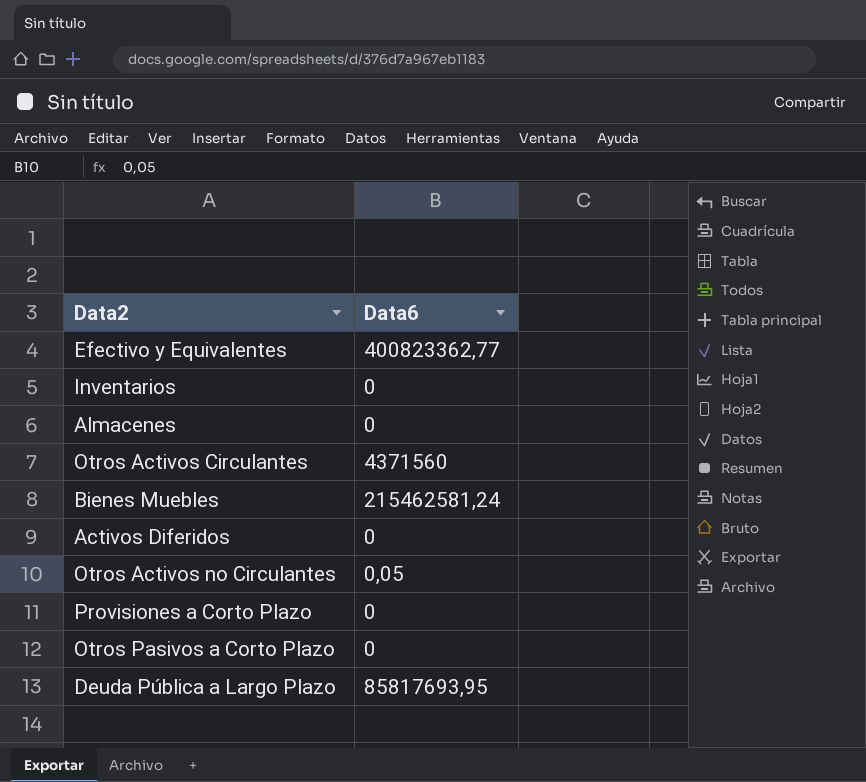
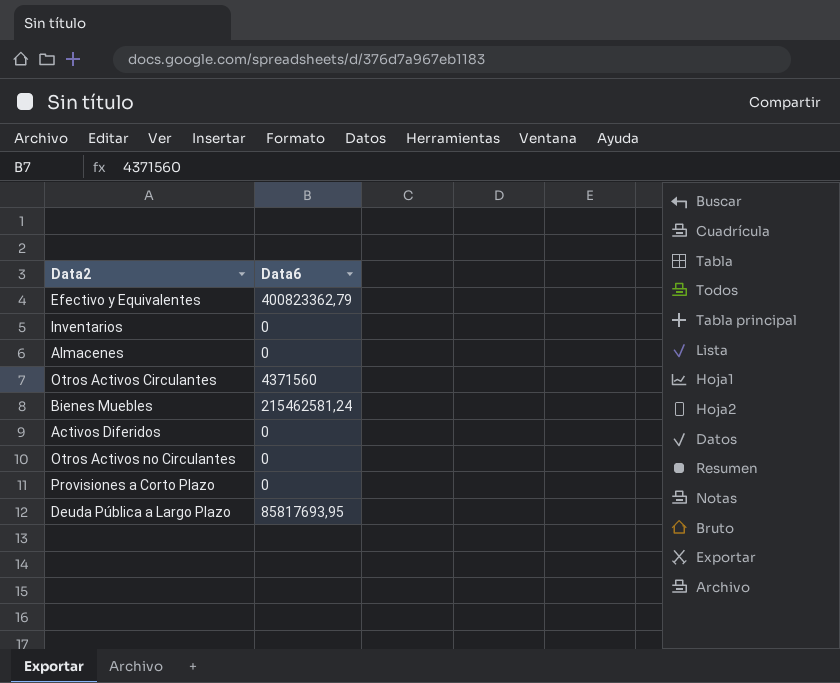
row Otros Pasivos a Corto Plazo: 0 -> none
Efectivo y Equivalentes | Data6: 400823362,77 -> 400823362,79
Otros Activos no Circulantes | Data6: 0,05 -> 0

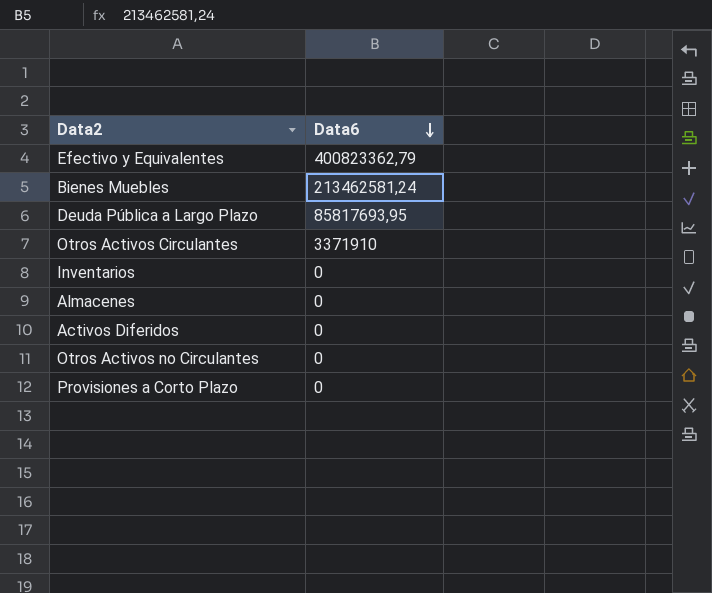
row order: none -> Data6 descending
Bienes Muebles | Data6: 215462581,24 -> 213462581,24
Otros Activos Circulantes | Data6: 4371560 -> 3371910

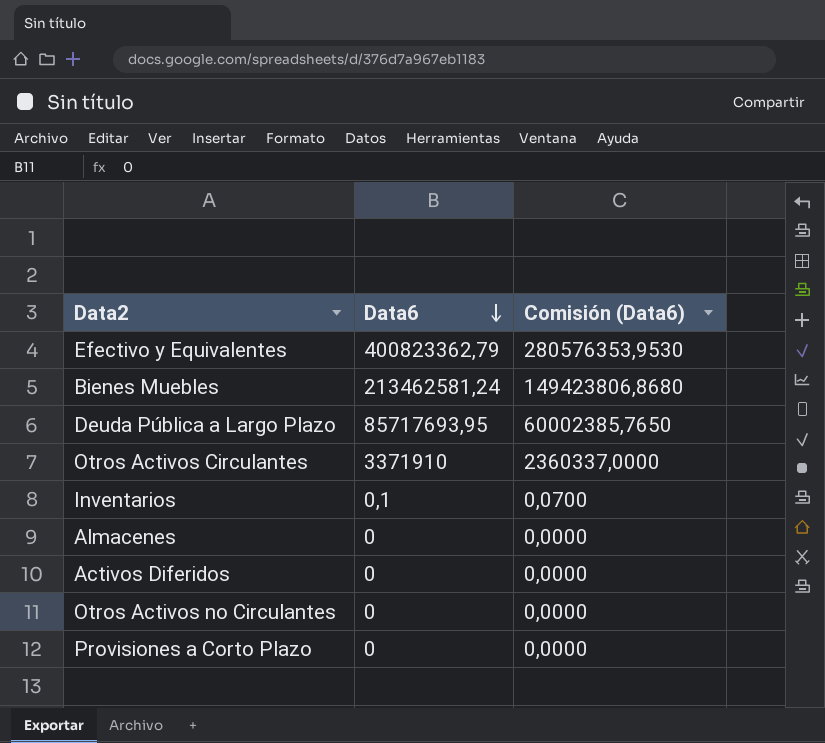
column Comisión (Data6) | formula: none -> [Data6] * 0,7
Deuda Pública a Largo Plazo | Data6: 85817693,95 -> 85717693,95
Inventarios | Data6: 0 -> 0,1

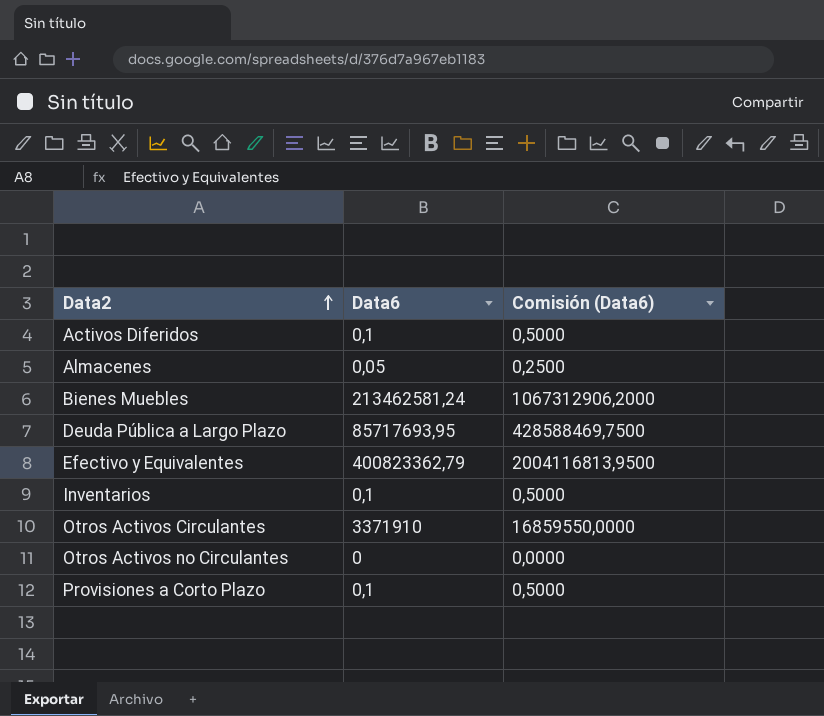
row order: Data6 descending -> Data2 ascending
column Comisión (Data6) | formula: [Data6] * 0,7 -> [Data6] * 5
Activos Diferidos | Data6: 0 -> 0,1
Almacenes | Data6: 0 -> 0,05
Provisiones a Corto Plazo | Data6: 0 -> 0,1

